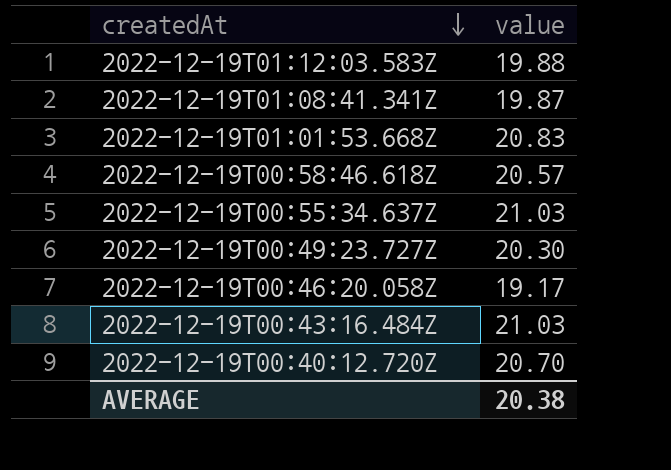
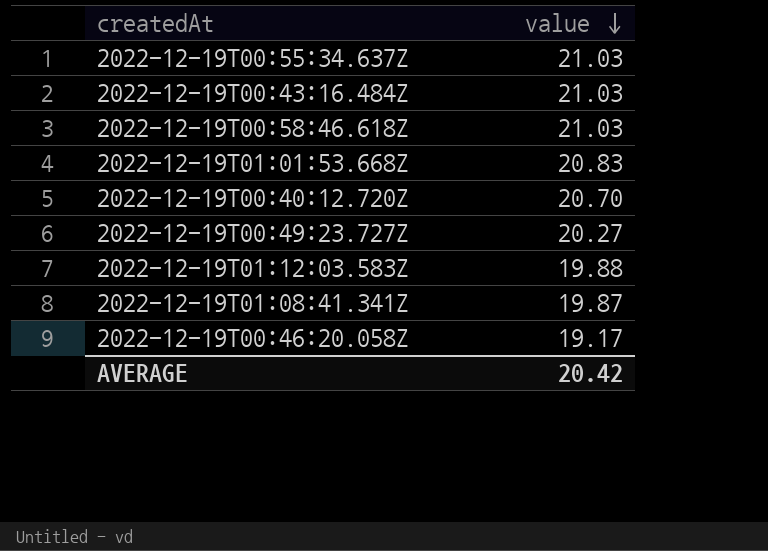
row order: createdAt descending -> value descending
2022-12-19T00:58:46.618Z | value: 20.57 -> 21.03
2022-12-19T00:49:23.727Z | value: 20.30 -> 20.27
AVERAGE | value: 20.38 -> 20.42

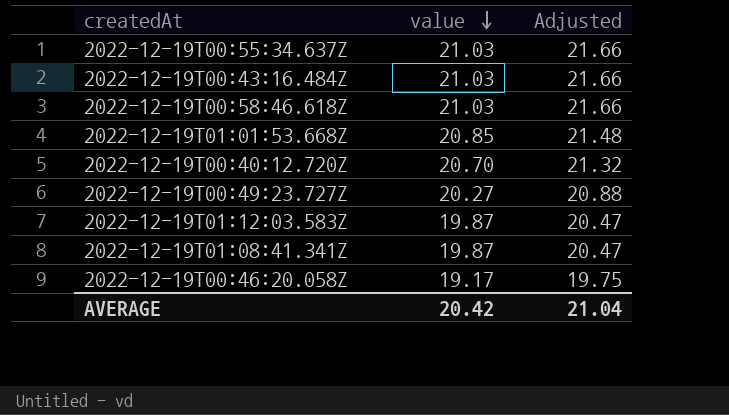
column Adjusted | formula: none -> [value] * 1.03
2022-12-19T01:01:53.668Z | value: 20.83 -> 20.85
2022-12-19T01:12:03.583Z | value: 19.88 -> 19.87

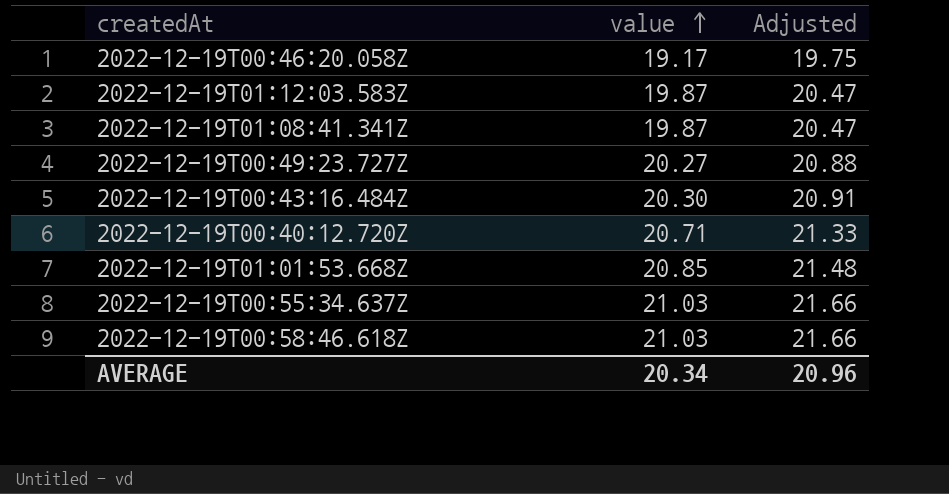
row order: value descending -> value ascending
2022-12-19T00:43:16.484Z | value: 21.03 -> 20.30
2022-12-19T00:43:16.484Z | Adjusted: 21.66 -> 20.91
2022-12-19T00:40:12.720Z | value: 20.70 -> 20.71
2022-12-19T00:40:12.720Z | Adjusted: 21.32 -> 21.33
AVERAGE | value: 20.42 -> 20.34
AVERAGE | Adjusted: 21.04 -> 20.96

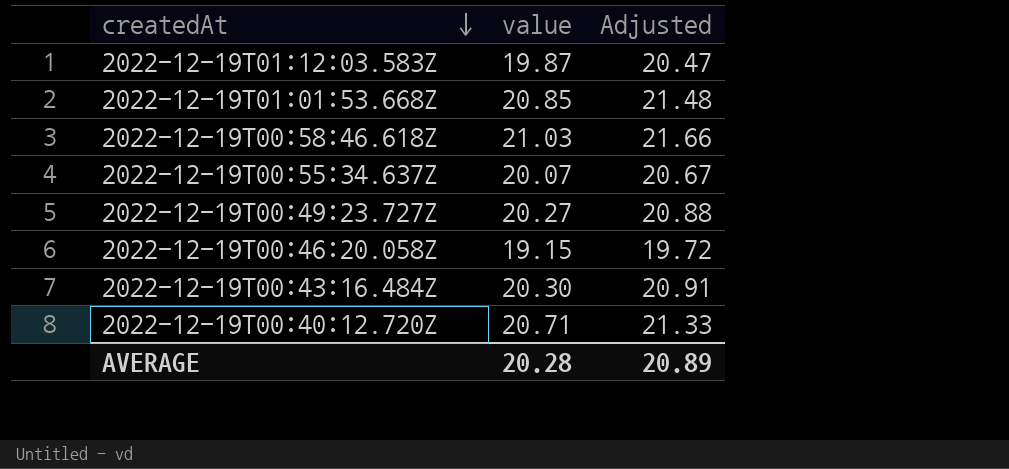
row order: value ascending -> createdAt descending
row 2022-12-19T01:08:41.341Z: 19.87 | 20.47 -> none
2022-12-19T00:55:34.637Z | value: 21.03 -> 20.07
2022-12-19T00:55:34.637Z | Adjusted: 21.66 -> 20.67
2022-12-19T00:46:20.058Z | value: 19.17 -> 19.15
2022-12-19T00:46:20.058Z | Adjusted: 19.75 -> 19.72
AVERAGE | value: 20.34 -> 20.28
AVERAGE | Adjusted: 20.96 -> 20.89

